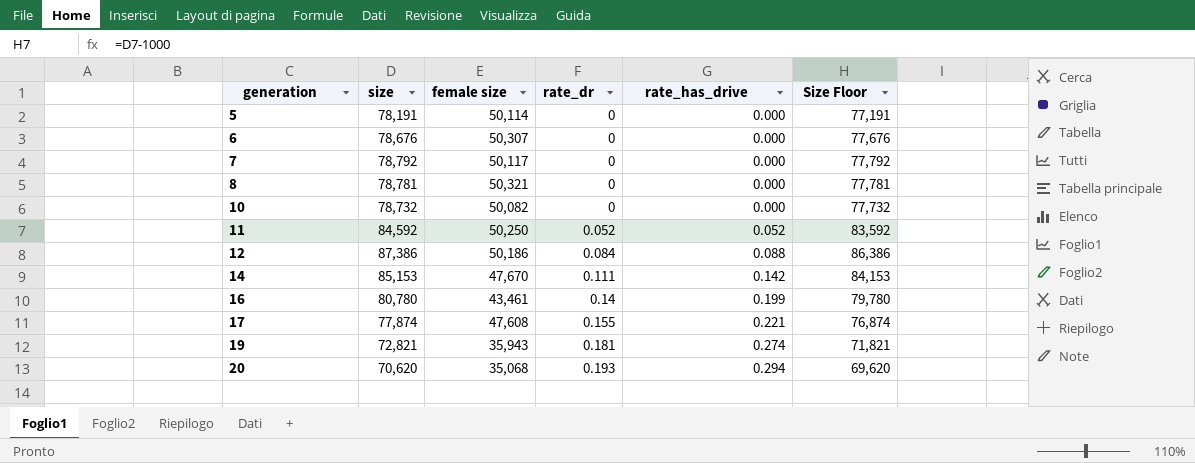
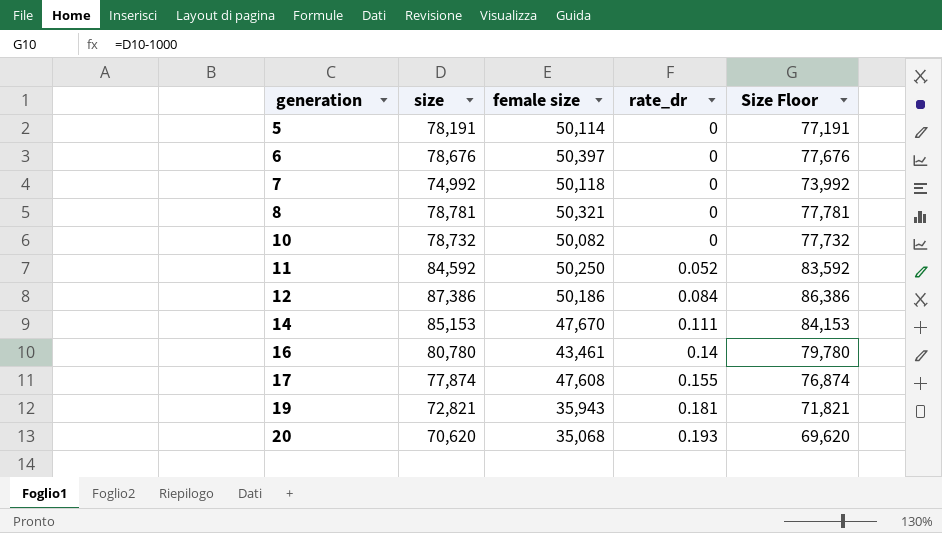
column rate_has_drive | position: 5 -> none
6 | female size: 50,307 -> 50,397
7 | size: 78,792 -> 74,992
7 | female size: 50,117 -> 50,118
7 | Size Floor: 77,792 -> 73,992

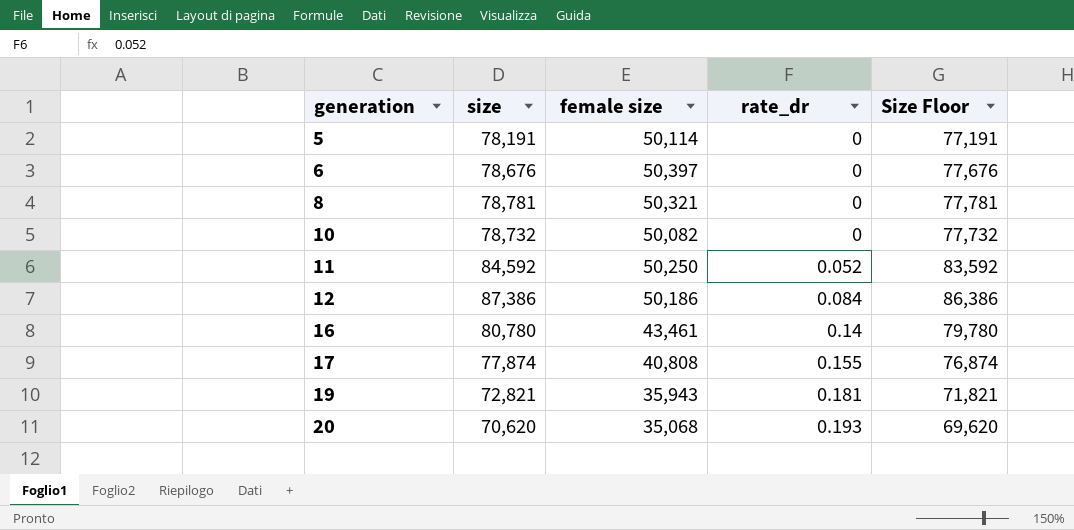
row 7: 74,992 | 50,118 | 0 | 73,992 -> none
row 14: 85,153 | 47,670 | 0.111 | 84,153 -> none
17 | female size: 47,608 -> 40,808

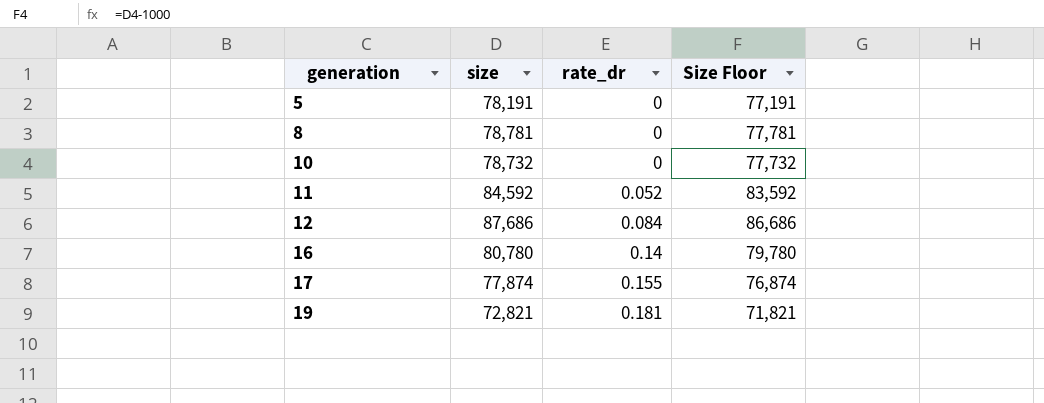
column female size | position: 3 -> none
row 6: 78,676 | 50,397 | 0 | 77,676 -> none
row 20: 70,620 | 35,068 | 0.193 | 69,620 -> none
12 | size: 87,386 -> 87,686
12 | Size Floor: 86,386 -> 86,686

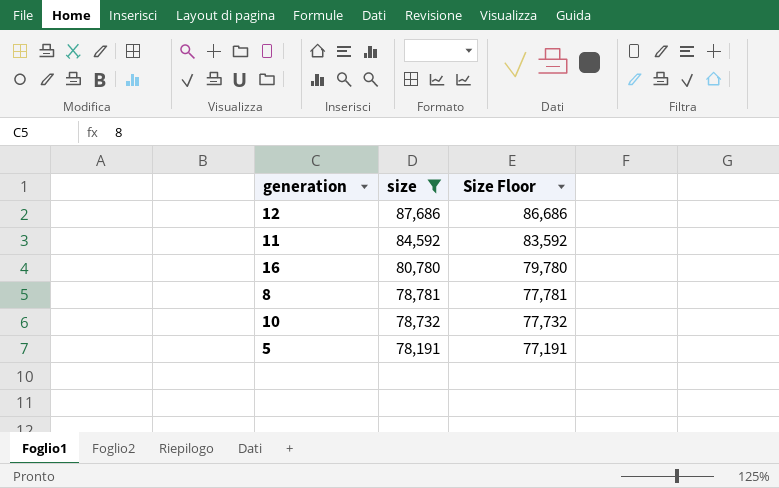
filter: none -> size >= 78,191
row order: generation ascending -> size descending
column rate_dr | position: 3 -> none

